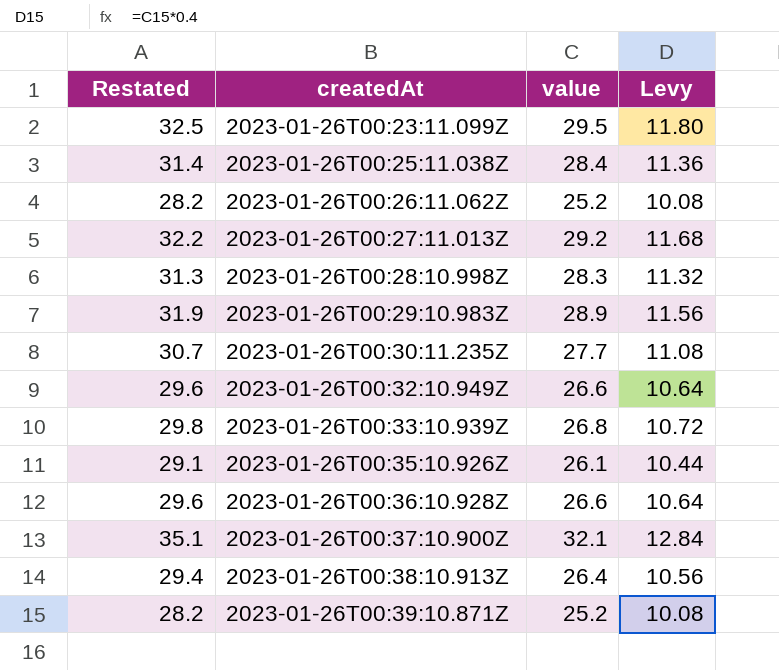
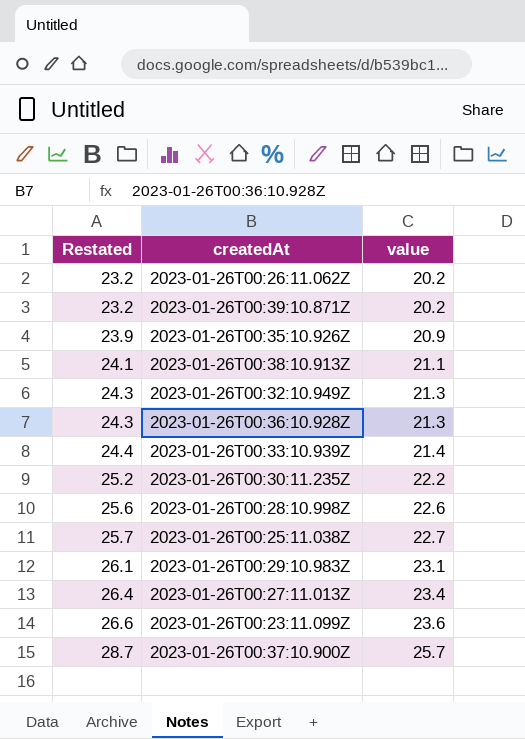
row order: createdAt ascending -> Restated ascending
column Levy | formula: [value] * 0.4 -> none
2023-01-26T00:26:11.062Z | Restated: 28.2 -> 23.2
2023-01-26T00:26:11.062Z | value: 25.2 -> 20.2
2023-01-26T00:39:10.871Z | Restated: 28.2 -> 23.2
2023-01-26T00:39:10.871Z | value: 25.2 -> 20.2
2023-01-26T00:35:10.926Z | Restated: 29.1 -> 23.9
2023-01-26T00:35:10.926Z | value: 26.1 -> 20.9
2023-01-26T00:38:10.913Z | Restated: 29.4 -> 24.1
2023-01-26T00:38:10.913Z | value: 26.4 -> 21.1
2023-01-26T00:32:10.949Z | Restated: 29.6 -> 24.3
2023-01-26T00:32:10.949Z | value: 26.6 -> 21.3
2023-01-26T00:36:10.928Z | Restated: 29.6 -> 24.3
2023-01-26T00:36:10.928Z | value: 26.6 -> 21.3
2023-01-26T00:33:10.939Z | Restated: 29.8 -> 24.4
2023-01-26T00:33:10.939Z | value: 26.8 -> 21.4
2023-01-26T00:30:11.235Z | Restated: 30.7 -> 25.2
2023-01-26T00:30:11.235Z | value: 27.7 -> 22.2
2023-01-26T00:28:10.998Z | Restated: 31.3 -> 25.6
2023-01-26T00:28:10.998Z | value: 28.3 -> 22.6
2023-01-26T00:25:11.038Z | Restated: 31.4 -> 25.7
2023-01-26T00:25:11.038Z | value: 28.4 -> 22.7
2023-01-26T00:29:10.983Z | Restated: 31.9 -> 26.1
2023-01-26T00:29:10.983Z | value: 28.9 -> 23.1
2023-01-26T00:27:11.013Z | Restated: 32.2 -> 26.4
2023-01-26T00:27:11.013Z | value: 29.2 -> 23.4
2023-01-26T00:23:11.099Z | Restated: 32.5 -> 26.6
2023-01-26T00:23:11.099Z | value: 29.5 -> 23.6
2023-01-26T00:37:10.900Z | Restated: 35.1 -> 28.7
2023-01-26T00:37:10.900Z | value: 32.1 -> 25.7

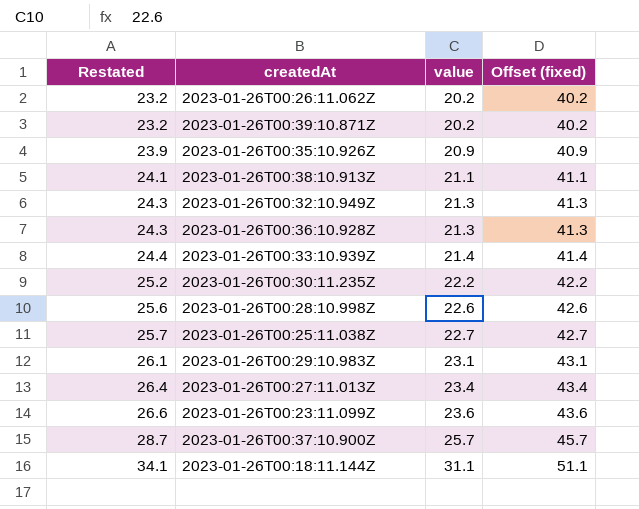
column Offset (fixed) | formula: none -> [value] + 20
row 2023-01-26T00:18:11.144Z: none -> 34.1 | 31.1 | 51.1

